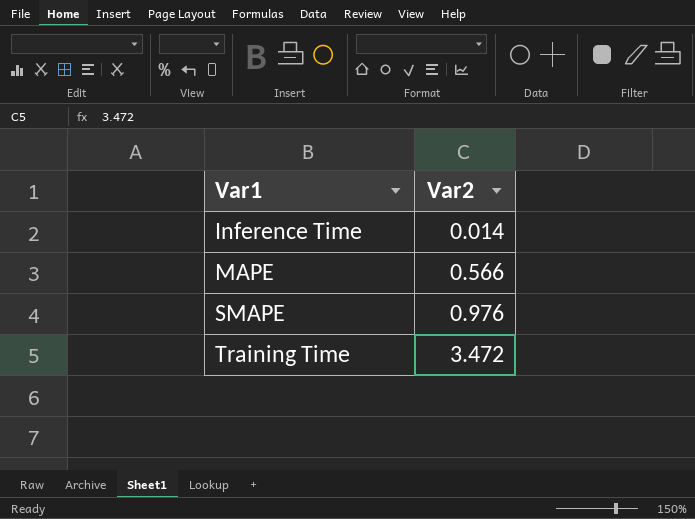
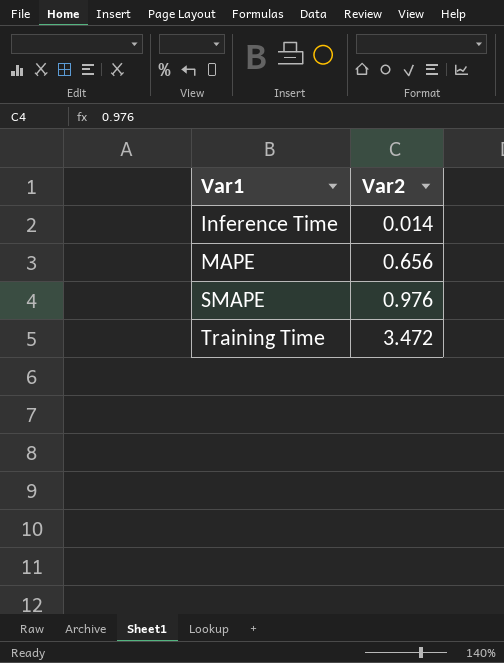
MAPE | Var2: 0.566 -> 0.656

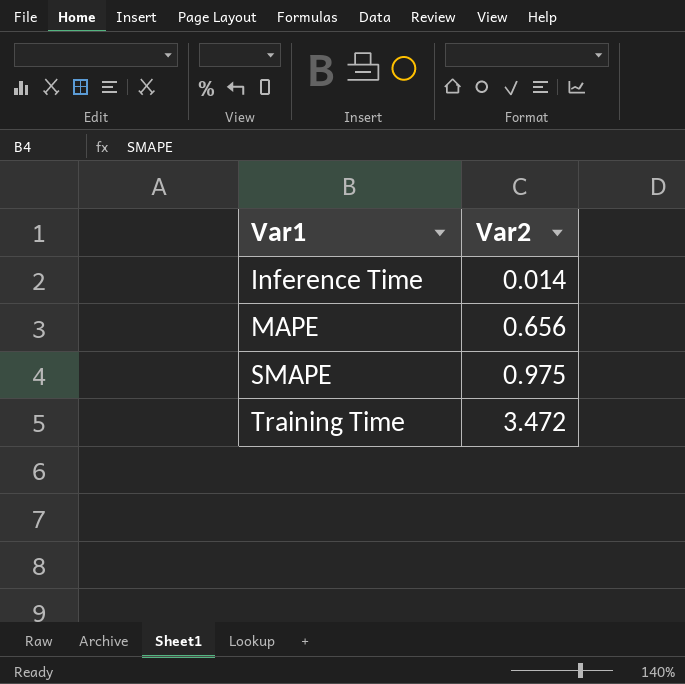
SMAPE | Var2: 0.976 -> 0.975

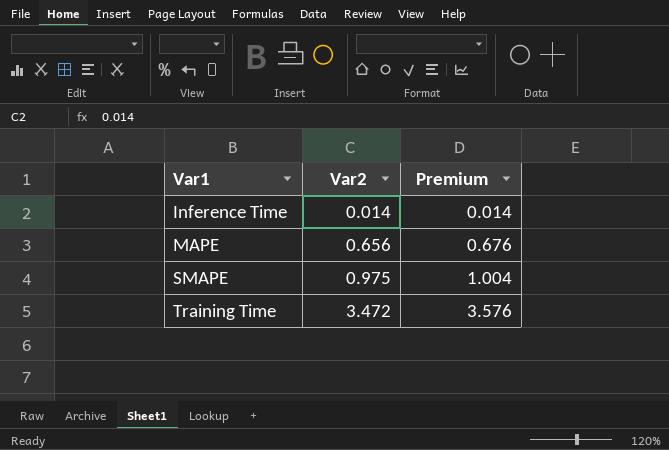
column Premium | formula: none -> [Var2] * 1.03

